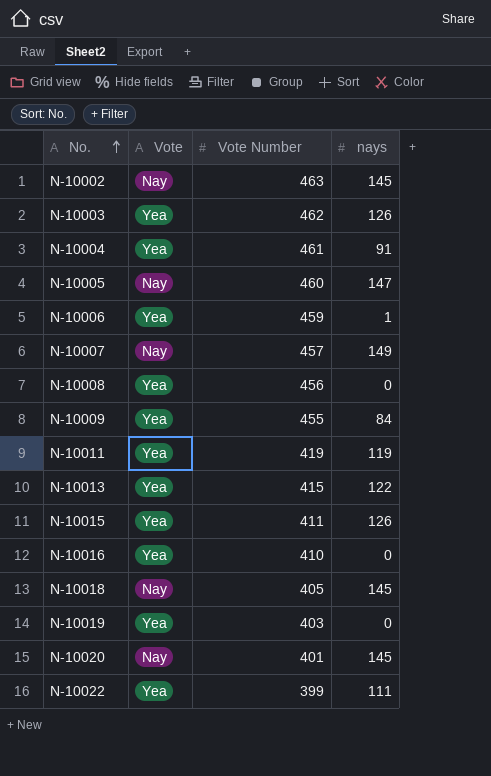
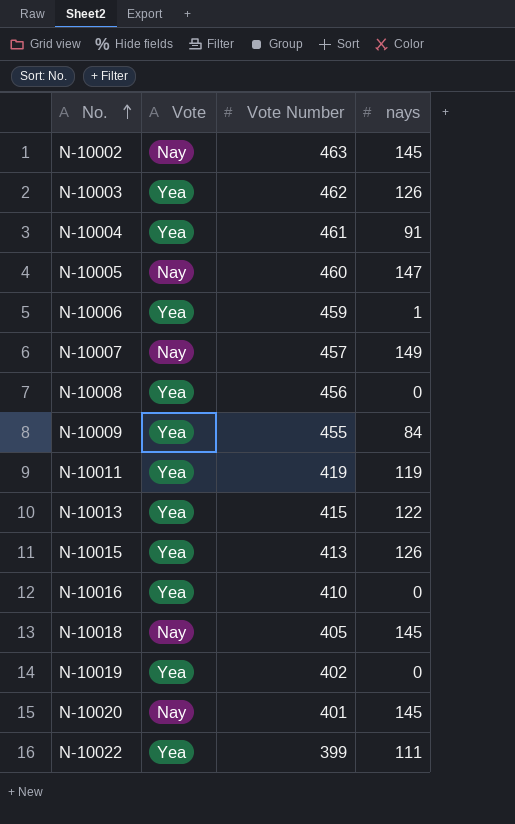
N-10015 | Vote Number: 411 -> 413
N-10019 | Vote Number: 403 -> 402

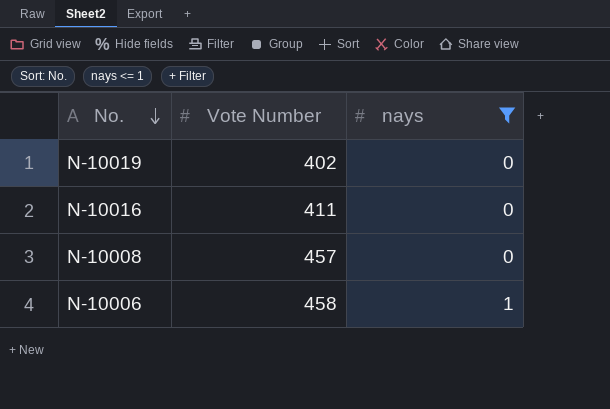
filter: none -> nays <= 1
row order: No. ascending -> No. descending
column Vote | position: 2 -> none
N-10016 | Vote Number: 410 -> 411
N-10008 | Vote Number: 456 -> 457
N-10006 | Vote Number: 459 -> 458

